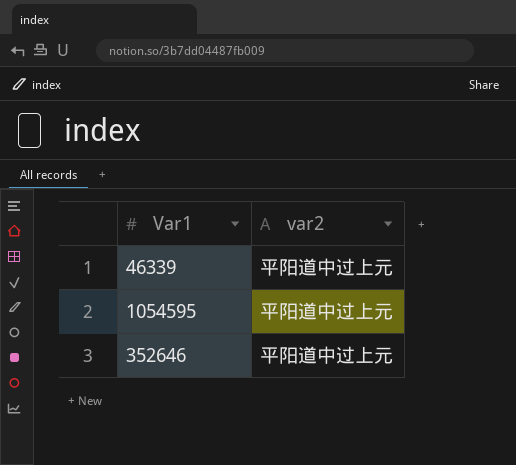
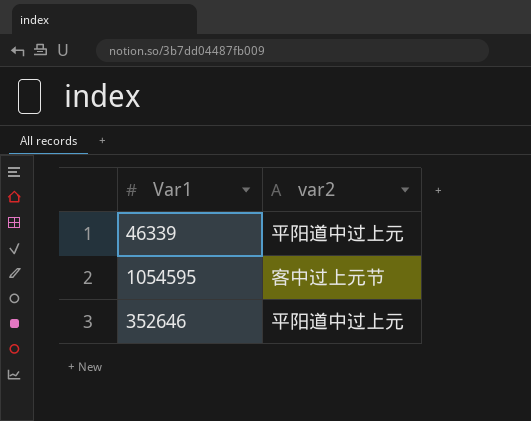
1054595 | var2: 平阳道中过上元 -> 客中过上元节

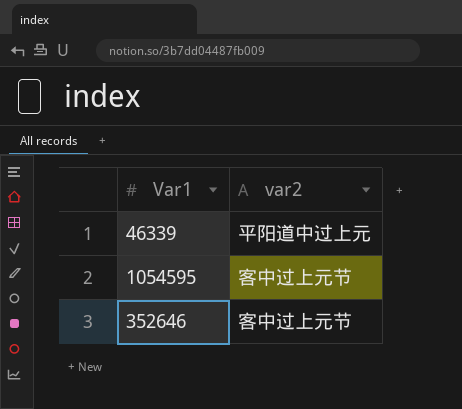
352646 | var2: 平阳道中过上元 -> 客中过上元节

